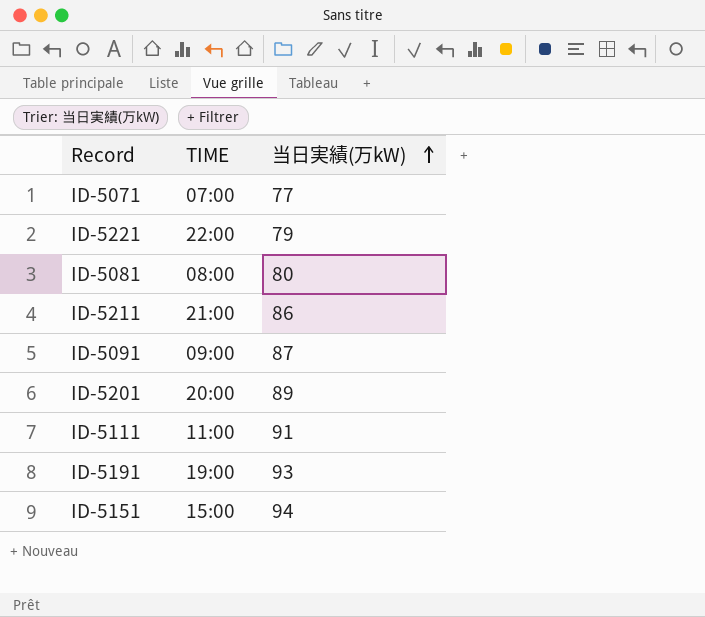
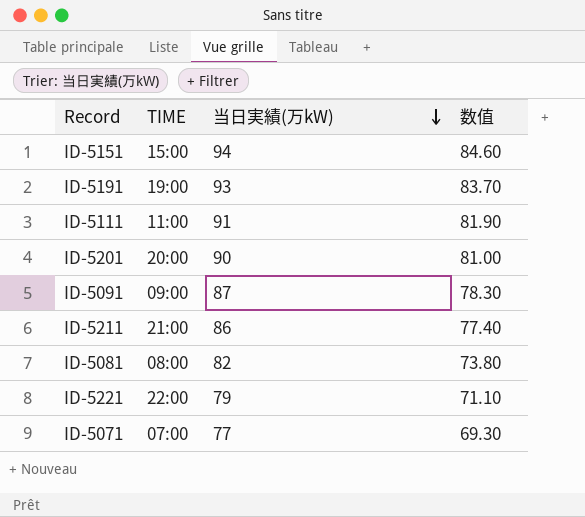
row order: 当日実績(万kW) ascending -> 当日実績(万kW) descending
column 数值 | formula: none -> [当日実績(万kW)] * 0.9
ID-5201 | 当日実績(万kW): 89 -> 90
ID-5081 | 当日実績(万kW): 80 -> 82

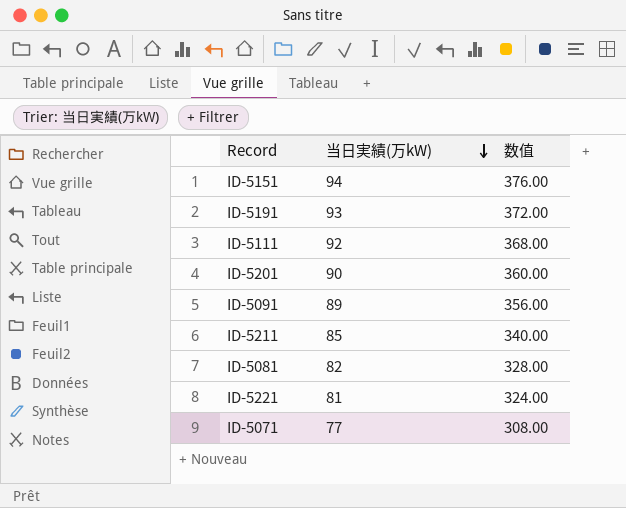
column TIME | position: 2 -> none
column 数值 | formula: [当日実績(万kW)] * 0.9 -> [当日実績(万kW)] * 4
ID-5111 | 当日実績(万kW): 91 -> 92
ID-5091 | 当日実績(万kW): 87 -> 89
ID-5211 | 当日実績(万kW): 86 -> 85
ID-5221 | 当日実績(万kW): 79 -> 81

